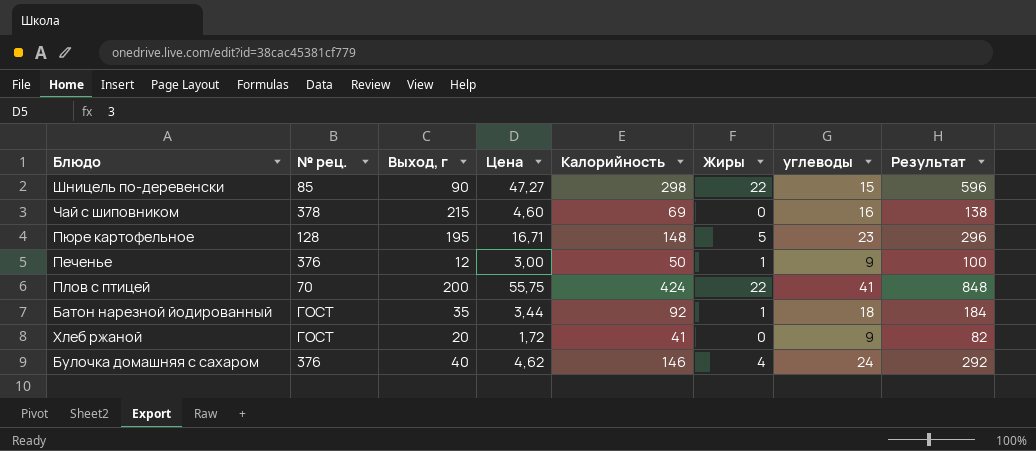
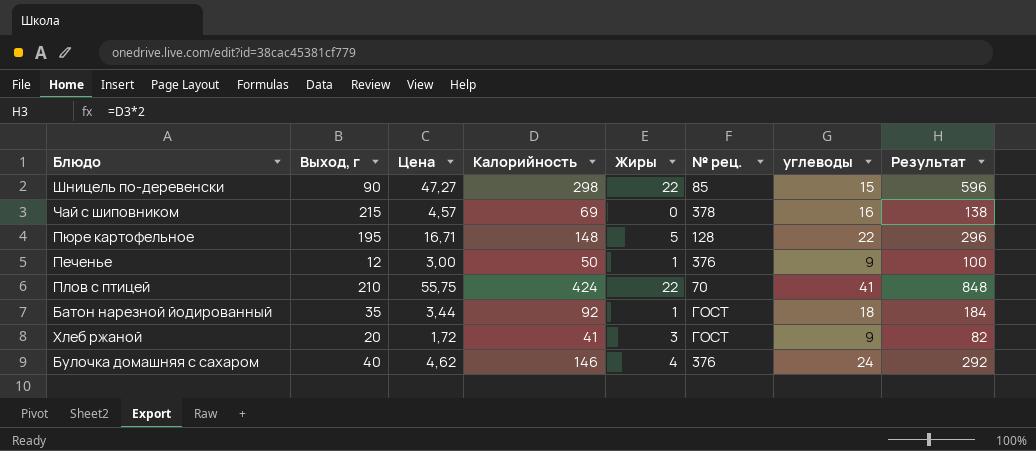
column № рец. | position: 2 -> 6
Чай с шиповником | Цена: 4,60 -> 4,57
Пюре картофельное | углеводы: 23 -> 22
Плов с птицей | Выход, г: 200 -> 210
Хлеб ржаной | Жиры: 0 -> 3

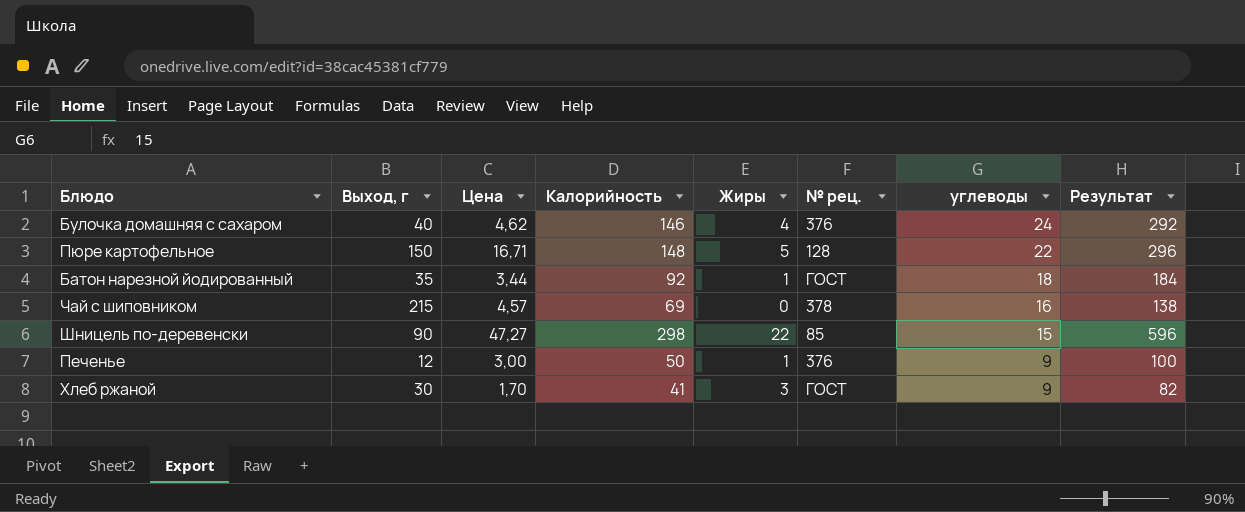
row order: none -> углеводы descending
row Плов с птицей: 210 | 55,75 | 424 | 22 | 70 | 41 | 848 -> none
Пюре картофельное | Выход, г: 195 -> 150
Хлеб ржаной | Выход, г: 20 -> 30
Хлеб ржаной | Цена: 1,72 -> 1,70

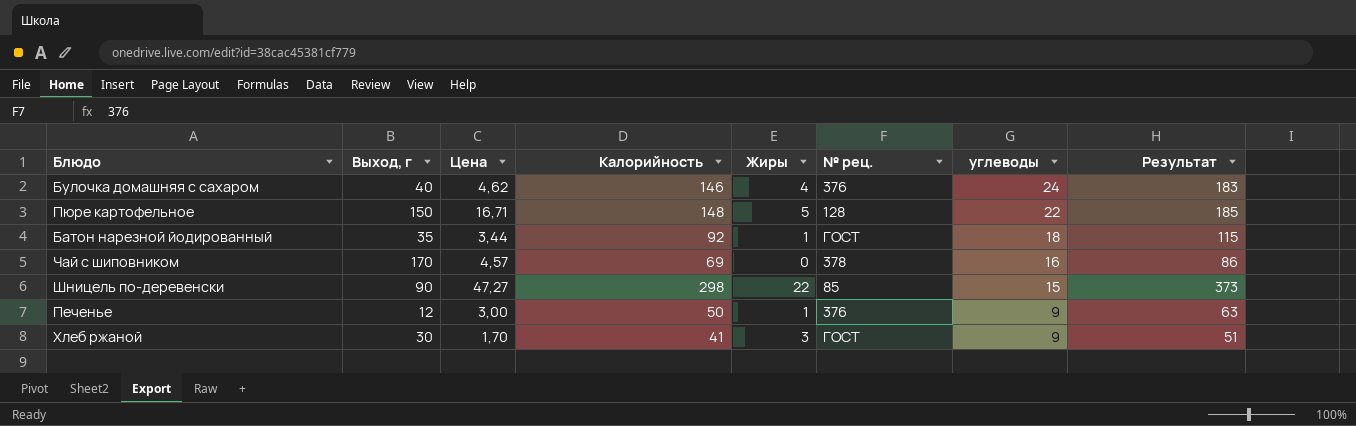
column Результат | formula: [Калорийность] * 2 -> [Калорийность] * 1,25
Чай с шиповником | Выход, г: 215 -> 170

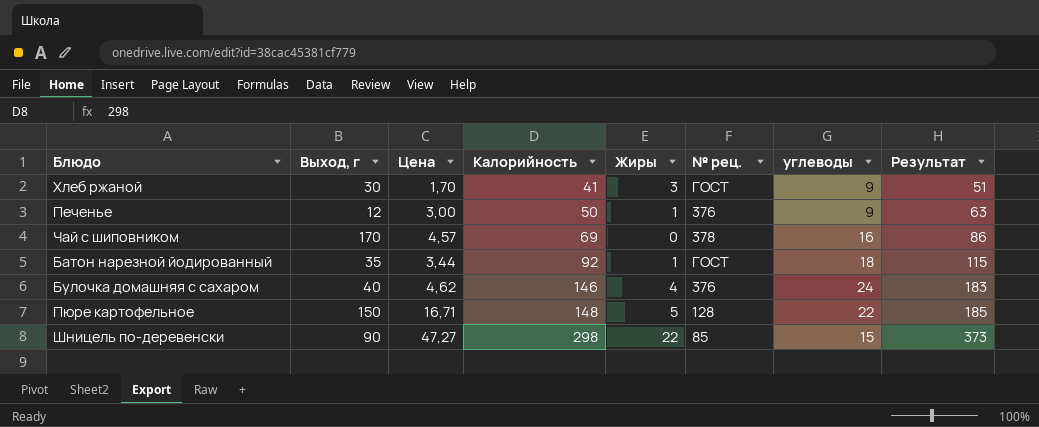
row order: углеводы descending -> Калорийность ascending

